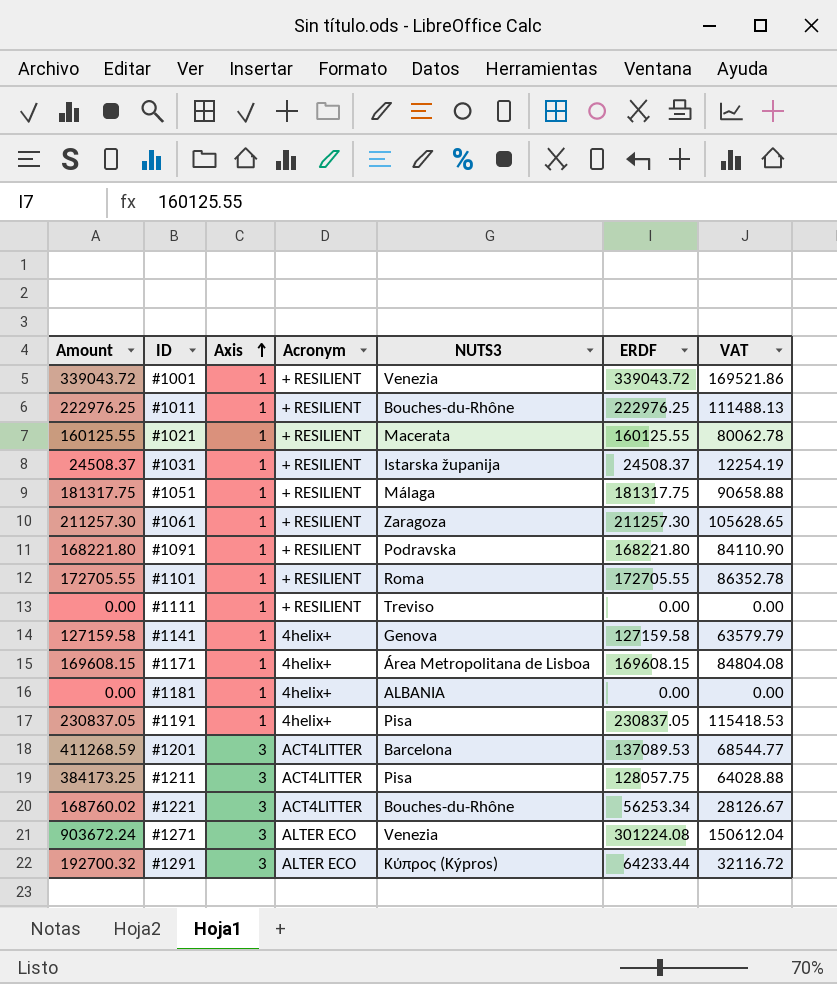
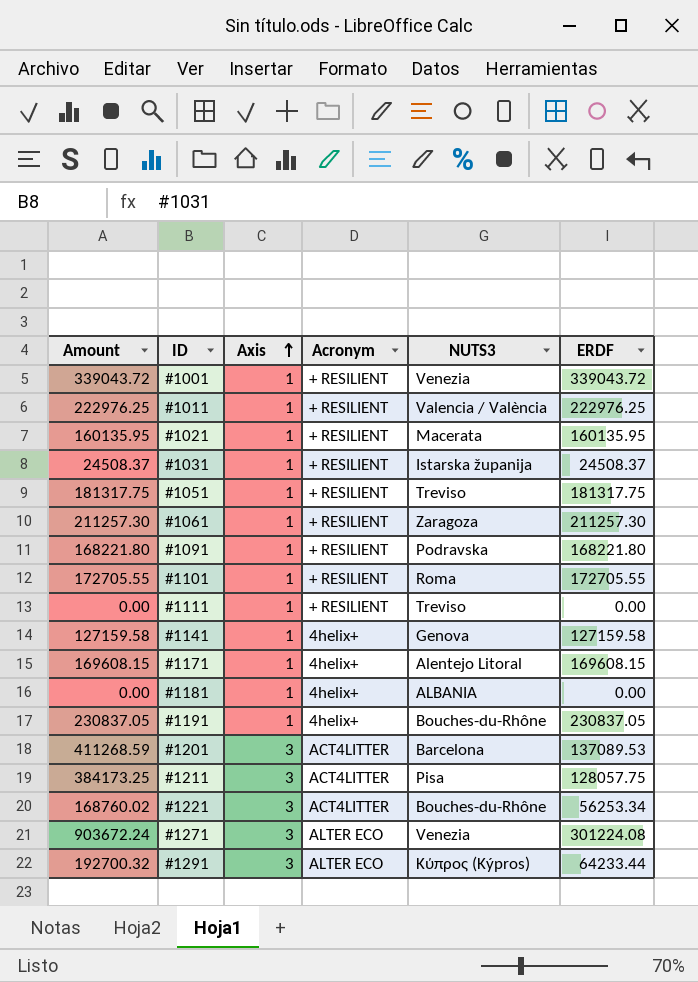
column VAT | formula: [ERDF] * 0.5 -> none
#1011 | NUTS3: Bouches-du-Rhône -> Valencia / València
#1021 | Amount: 160125.55 -> 160135.95
#1021 | ERDF: 160125.55 -> 160135.95
#1051 | NUTS3: Málaga -> Treviso
#1171 | NUTS3: Área Metropolitana de Lisboa -> Alentejo Litoral
#1191 | NUTS3: Pisa -> Bouches-du-Rhône

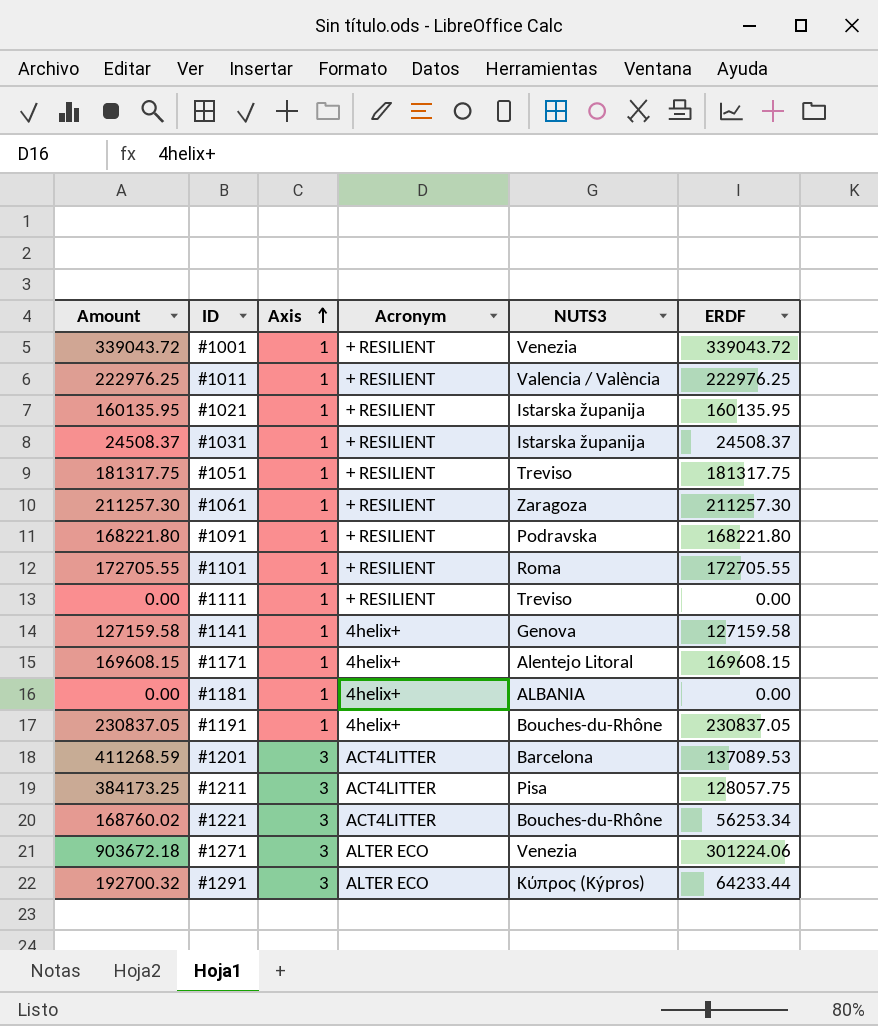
#1021 | NUTS3: Macerata -> Istarska županija
#1271 | Amount: 903672.24 -> 903672.18
#1271 | ERDF: 301224.08 -> 301224.06

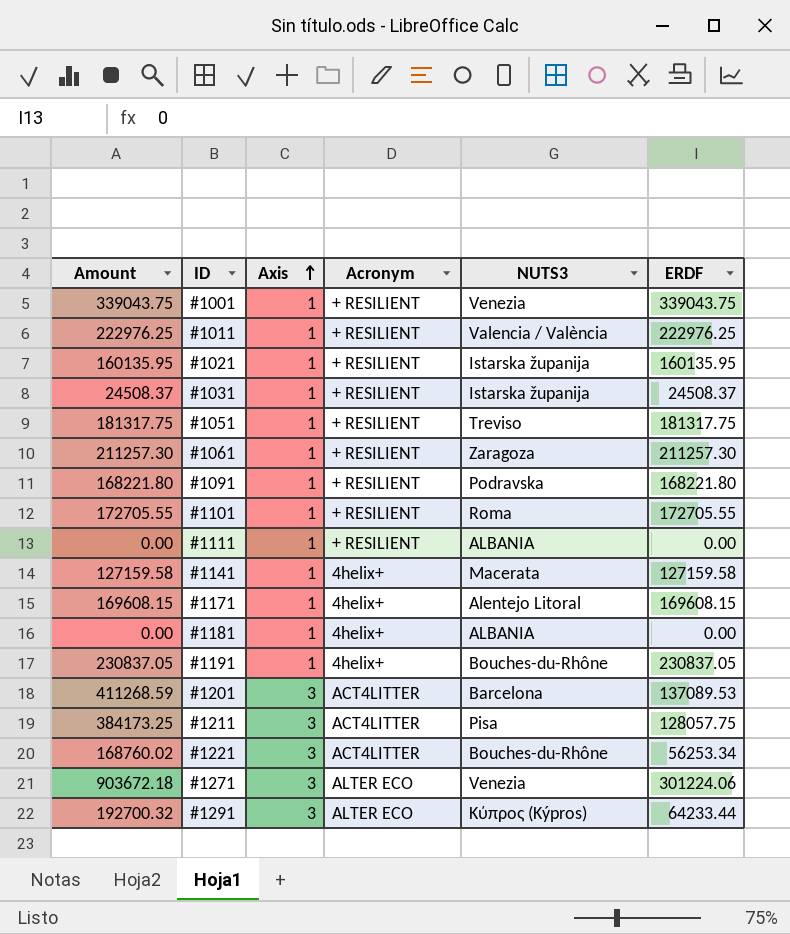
#1001 | Amount: 339043.72 -> 339043.75
#1001 | ERDF: 339043.72 -> 339043.75
#1111 | NUTS3: Treviso -> ALBANIA
#1141 | NUTS3: Genova -> Macerata

